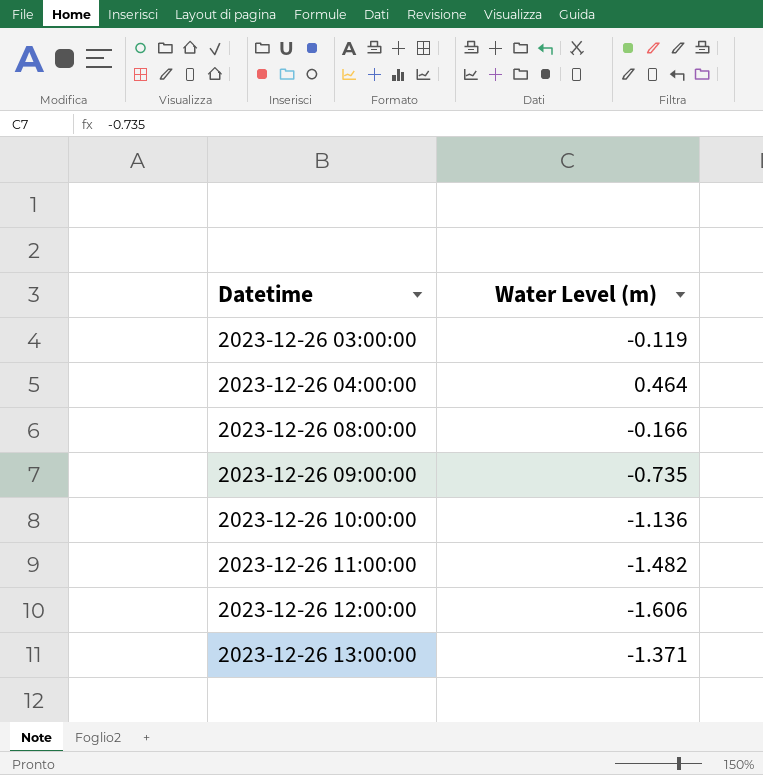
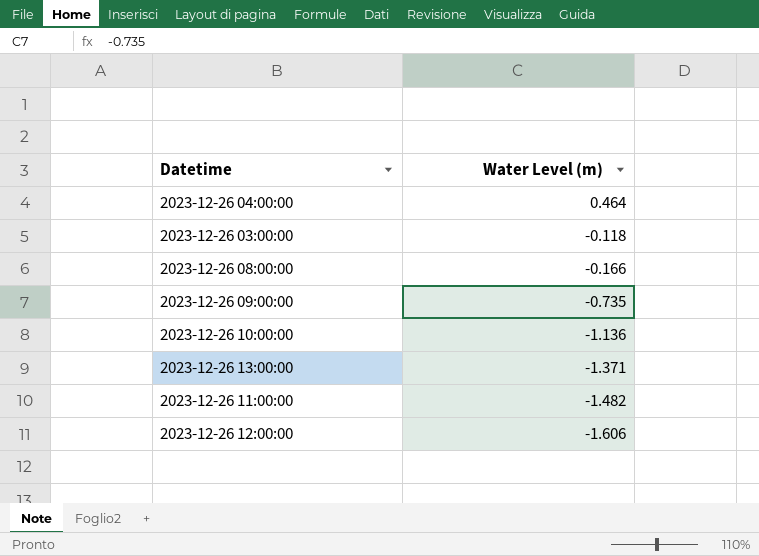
row order: Datetime ascending -> Water Level (m) descending
2023-12-26 03:00:00 | Water Level (m): -0.119 -> -0.118

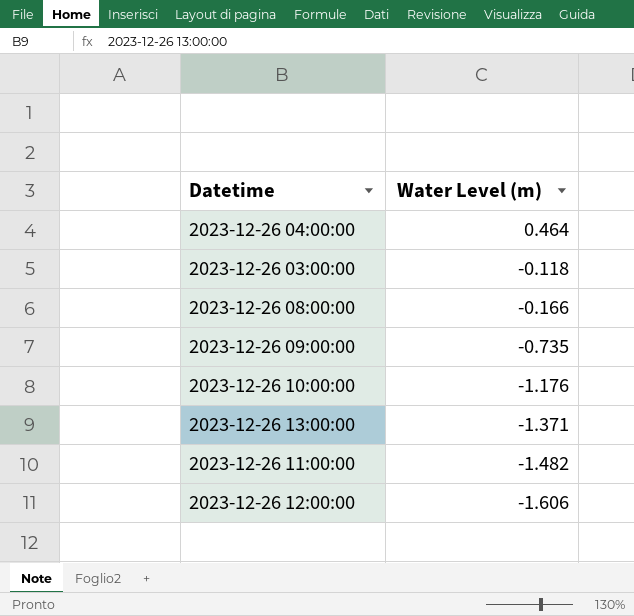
2023-12-26 10:00:00 | Water Level (m): -1.136 -> -1.176

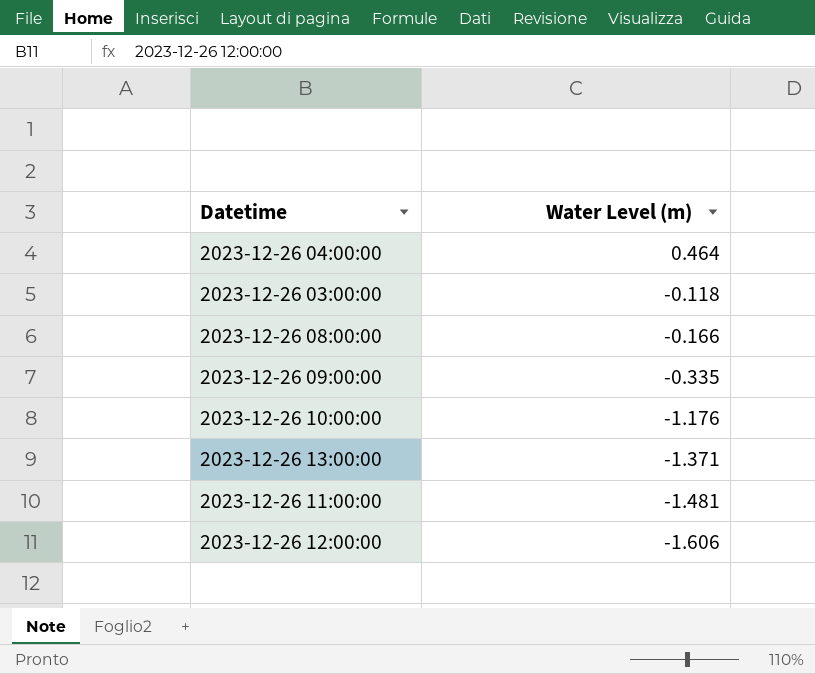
2023-12-26 09:00:00 | Water Level (m): -0.735 -> -0.335
2023-12-26 11:00:00 | Water Level (m): -1.482 -> -1.481

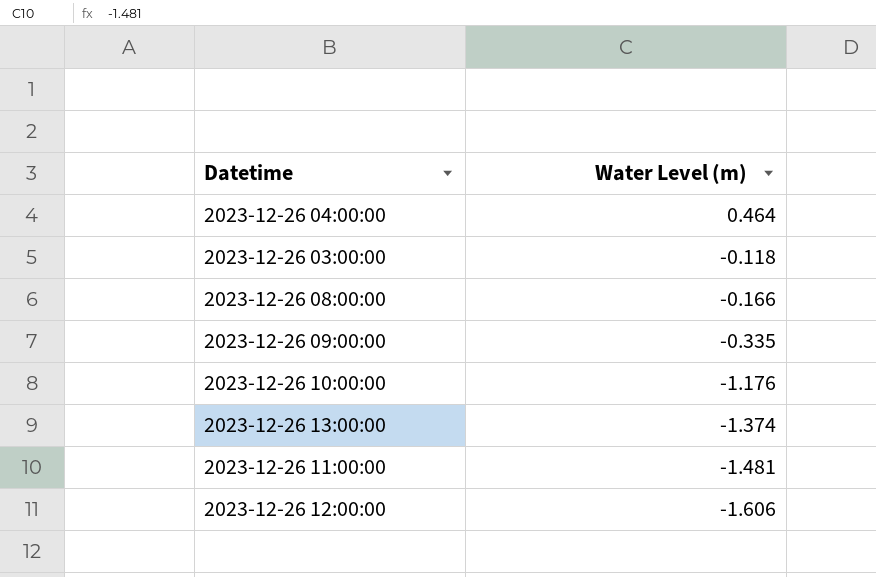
2023-12-26 13:00:00 | Water Level (m): -1.371 -> -1.374

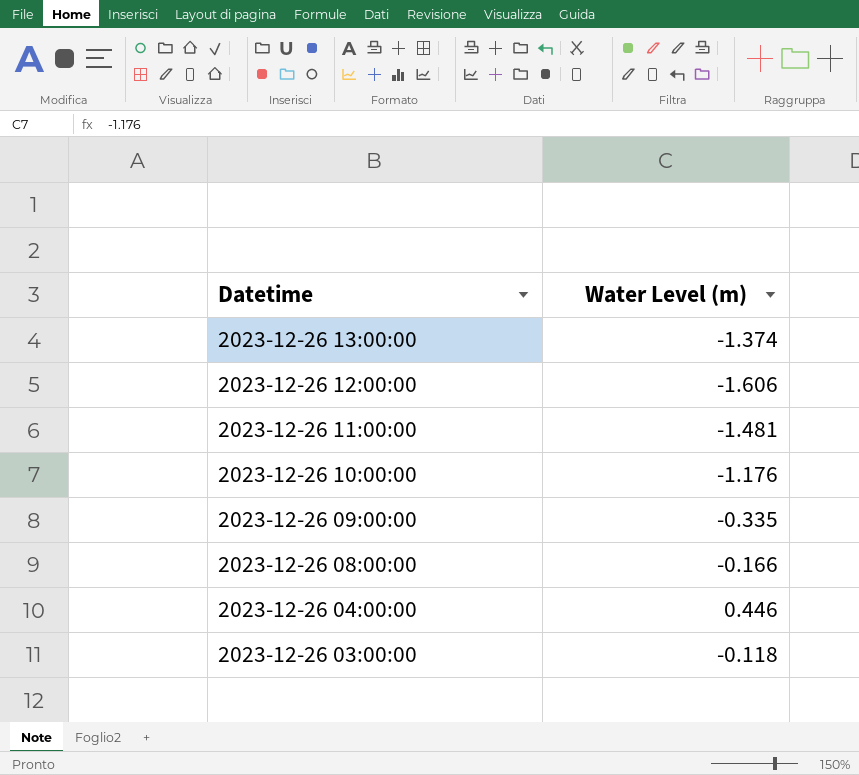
row order: Water Level (m) descending -> Datetime descending
2023-12-26 04:00:00 | Water Level (m): 0.464 -> 0.446

